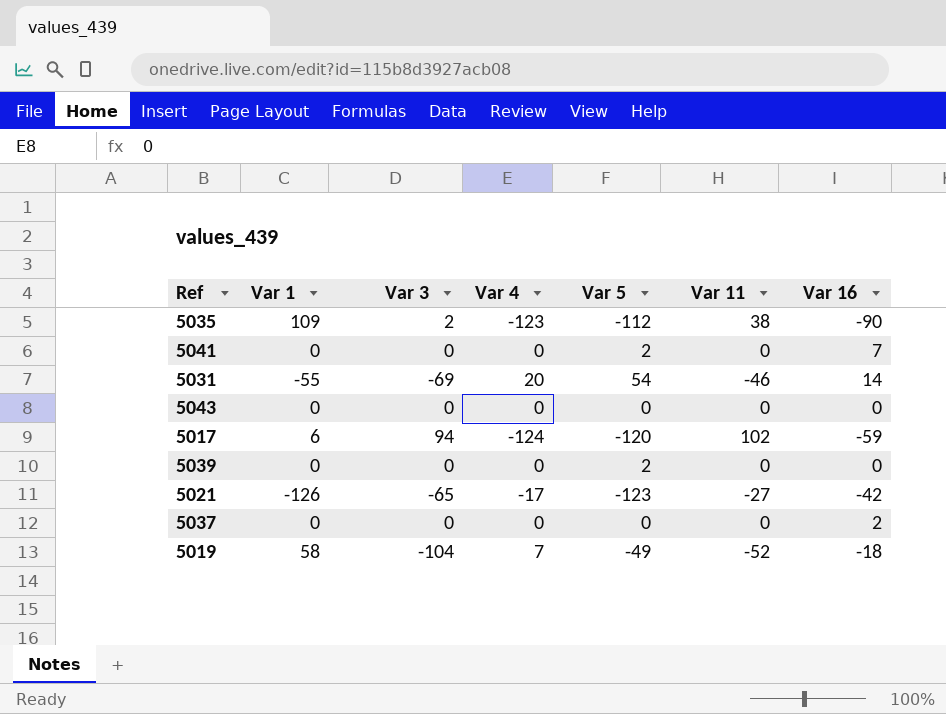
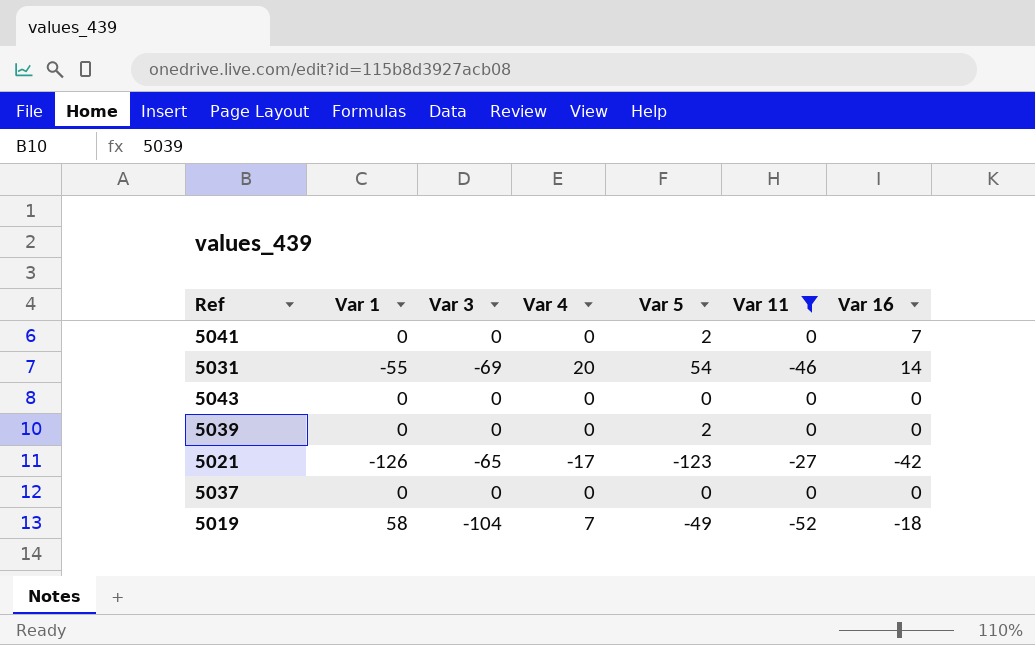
filter: none -> Var 11 <= 0
5037 | Var 16: 2 -> 0

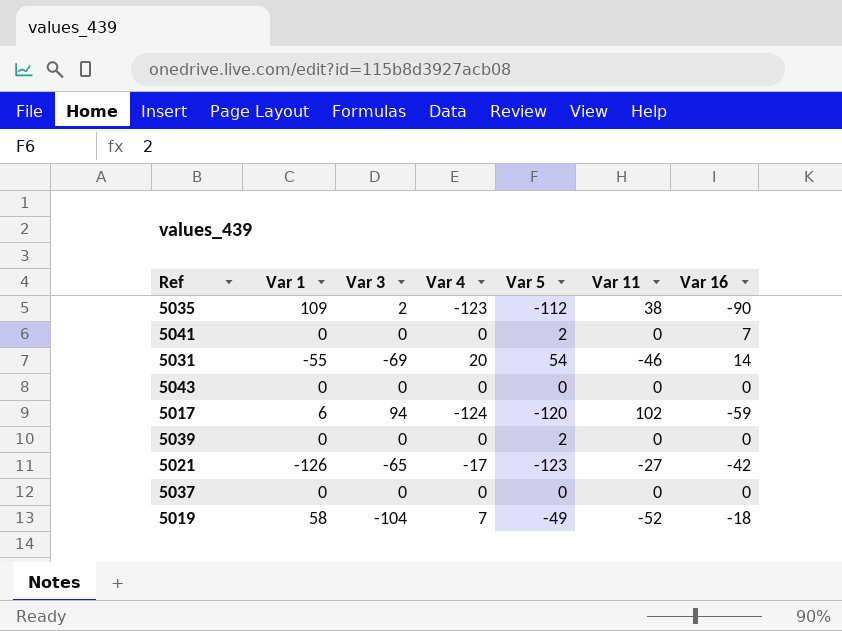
filter: Var 11 <= 0 -> none

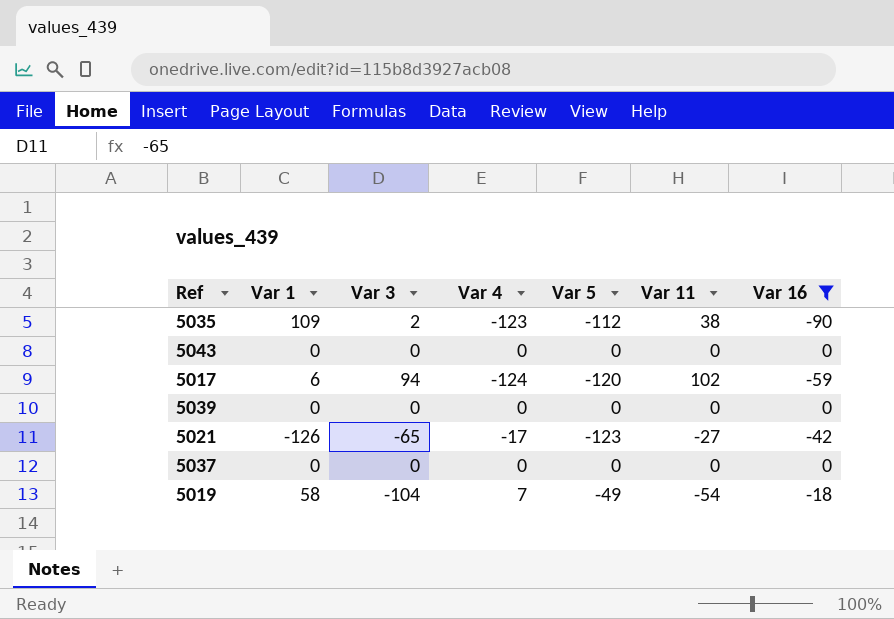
filter: none -> Var 16 <= 0
5039 | Var 5: 2 -> 0
5019 | Var 11: -52 -> -54

